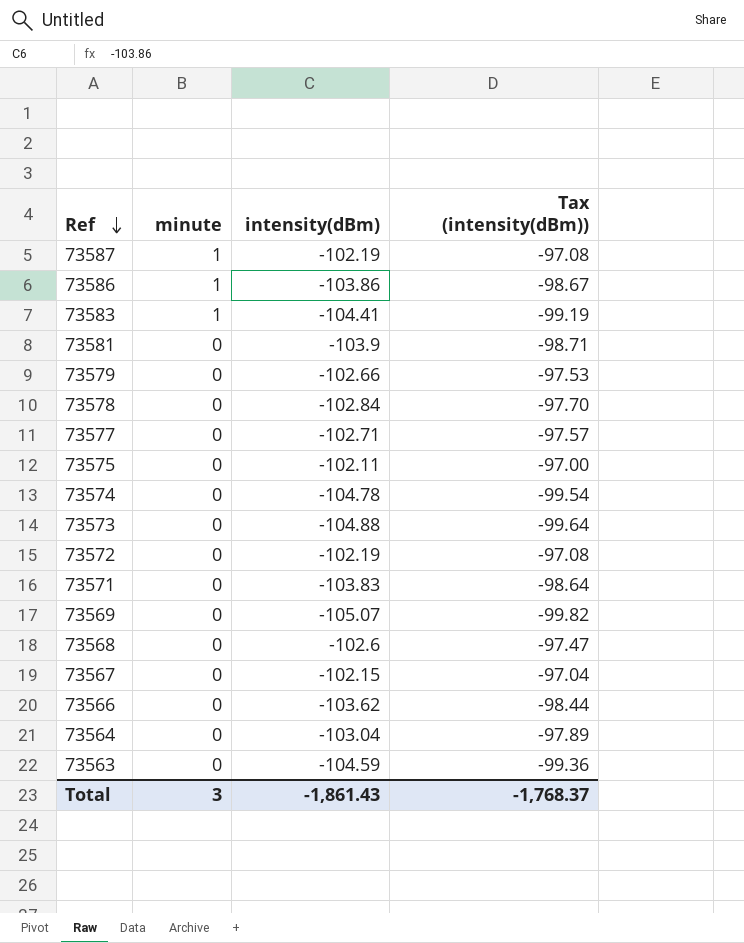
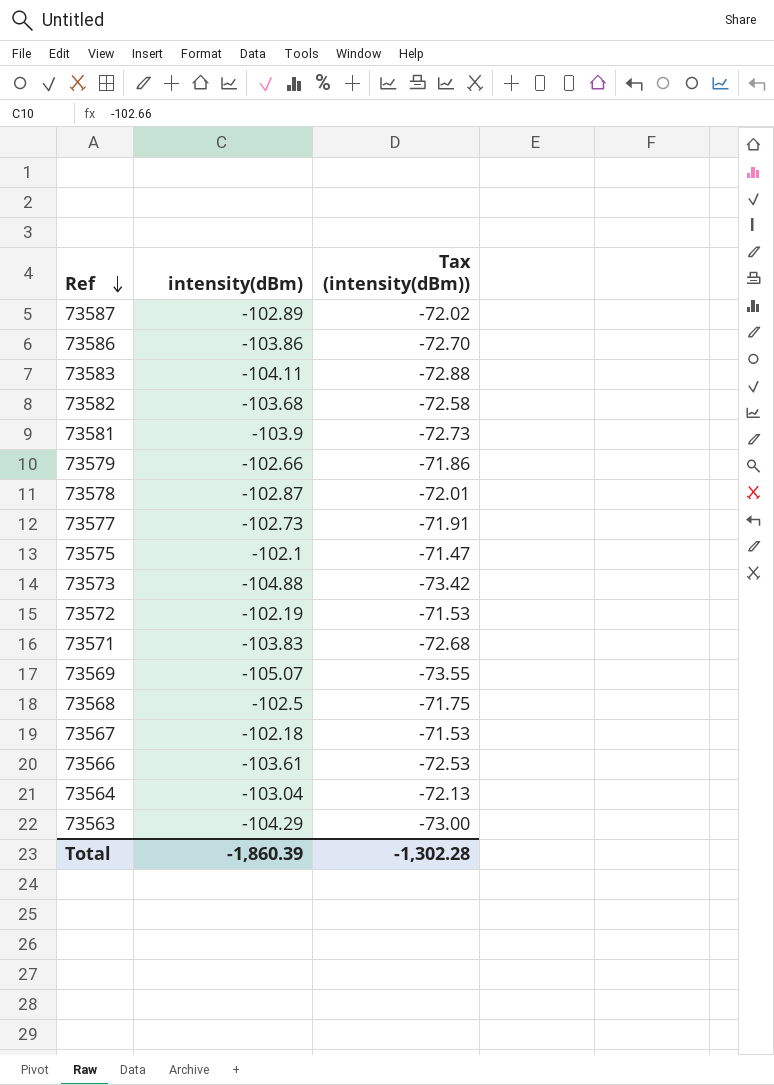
column minute | position: 2 -> none
column Tax (intensity(dBm)) | formula: [intensity(dBm)] * 0.95 -> [intensity(dBm)] * 0.7
row 73574: 0 | -104.78 | -99.54 -> none
73587 | intensity(dBm): -102.19 -> -102.89
73583 | intensity(dBm): -104.41 -> -104.11
row 73582: none -> -103.68 | -72.58
73578 | intensity(dBm): -102.84 -> -102.87
73577 | intensity(dBm): -102.71 -> -102.73
73575 | intensity(dBm): -102.11 -> -102.1
73568 | intensity(dBm): -102.6 -> -102.5
73567 | intensity(dBm): -102.15 -> -102.18
73566 | intensity(dBm): -103.62 -> -103.61
73563 | intensity(dBm): -104.59 -> -104.29
Total | intensity(dBm): -1,861.43 -> -1,860.39
Total | Tax (intensity(dBm)): -1,768.37 -> -1,302.28

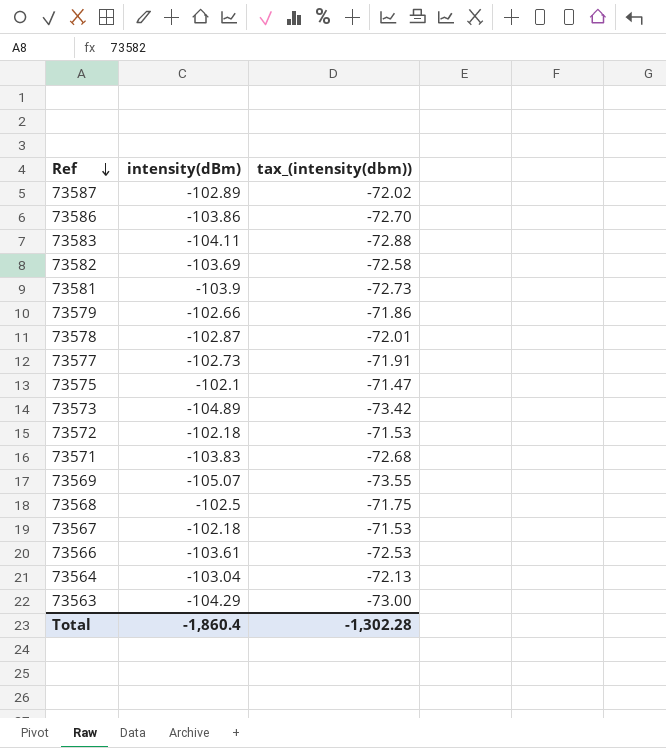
column name: Tax (intensity(dBm)) -> tax_(intensity(dbm))
73582 | intensity(dBm): -103.68 -> -103.69
73573 | intensity(dBm): -104.88 -> -104.89
73572 | intensity(dBm): -102.19 -> -102.18
Total | intensity(dBm): -1,860.39 -> -1,860.4

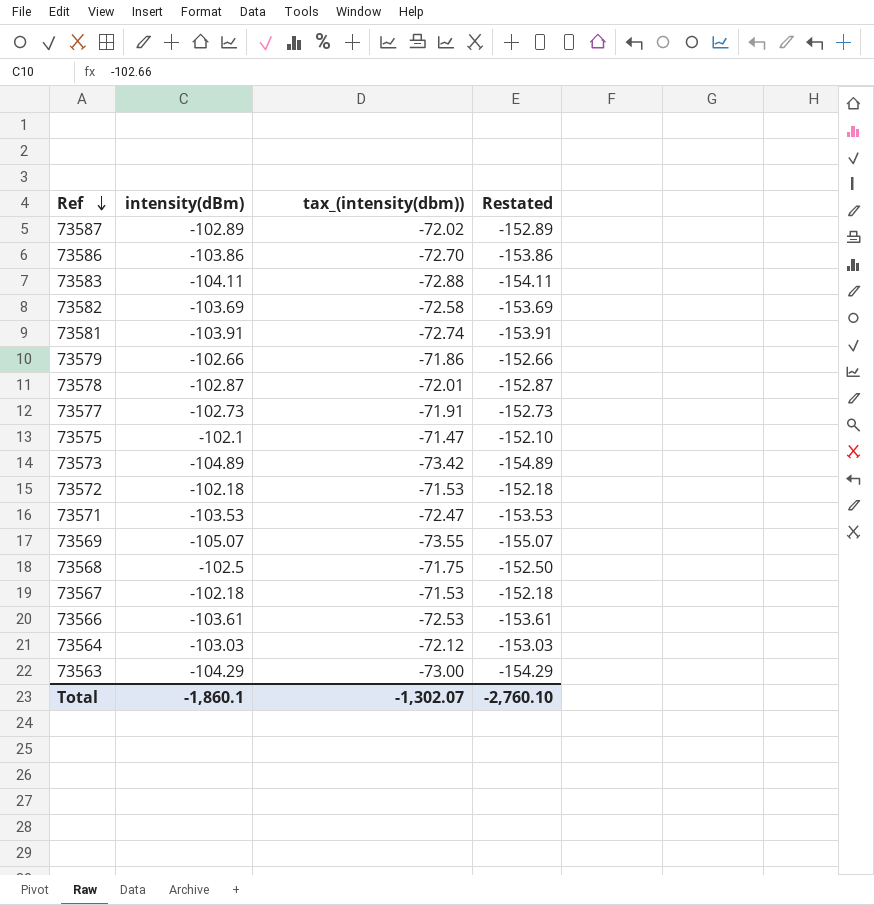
column Restated | formula: none -> [intensity(dBm)] - 50
73581 | intensity(dBm): -103.9 -> -103.91
73581 | tax_(intensity(dbm)): -72.73 -> -72.74
73571 | intensity(dBm): -103.83 -> -103.53
73571 | tax_(intensity(dbm)): -72.68 -> -72.47
73564 | intensity(dBm): -103.04 -> -103.03
73564 | tax_(intensity(dbm)): -72.13 -> -72.12
Total | intensity(dBm): -1,860.4 -> -1,860.1
Total | tax_(intensity(dbm)): -1,302.28 -> -1,302.07

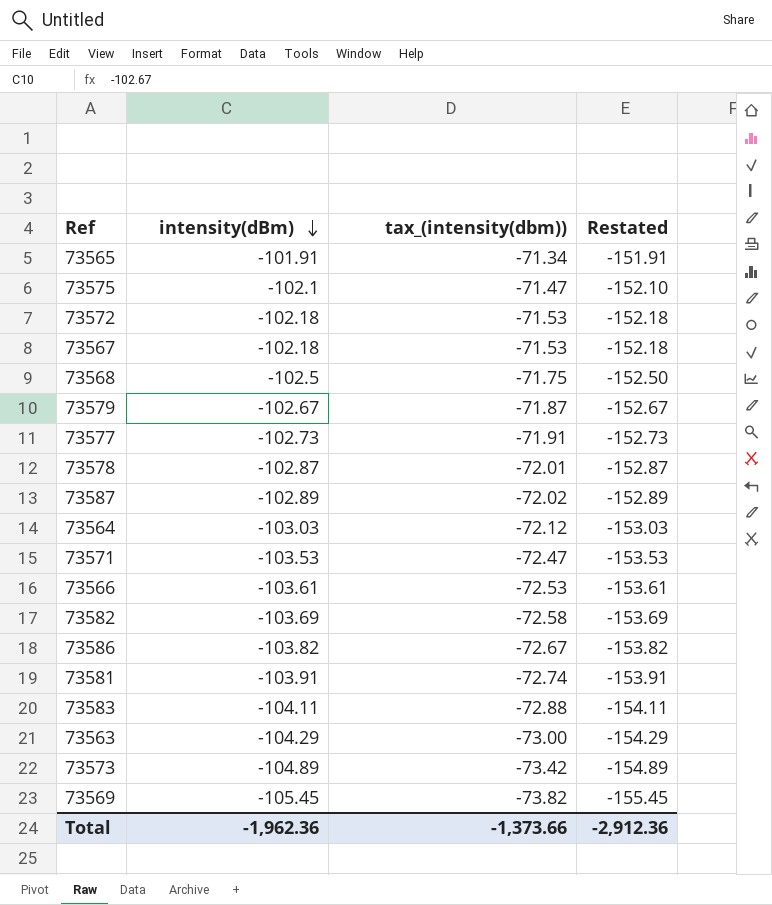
row order: Ref descending -> intensity(dBm) descending
row 73565: none -> -101.91 | -71.34 | -151.91
73579 | intensity(dBm): -102.66 -> -102.67
73579 | tax_(intensity(dbm)): -71.86 -> -71.87
73579 | Restated: -152.66 -> -152.67
73586 | intensity(dBm): -103.86 -> -103.82
73586 | tax_(intensity(dbm)): -72.70 -> -72.67
73586 | Restated: -153.86 -> -153.82
73569 | intensity(dBm): -105.07 -> -105.45
73569 | tax_(intensity(dbm)): -73.55 -> -73.82
73569 | Restated: -155.07 -> -155.45
Total | intensity(dBm): -1,860.1 -> -1,962.36
Total | tax_(intensity(dbm)): -1,302.07 -> -1,373.66
Total | Restated: -2,760.10 -> -2,912.36

